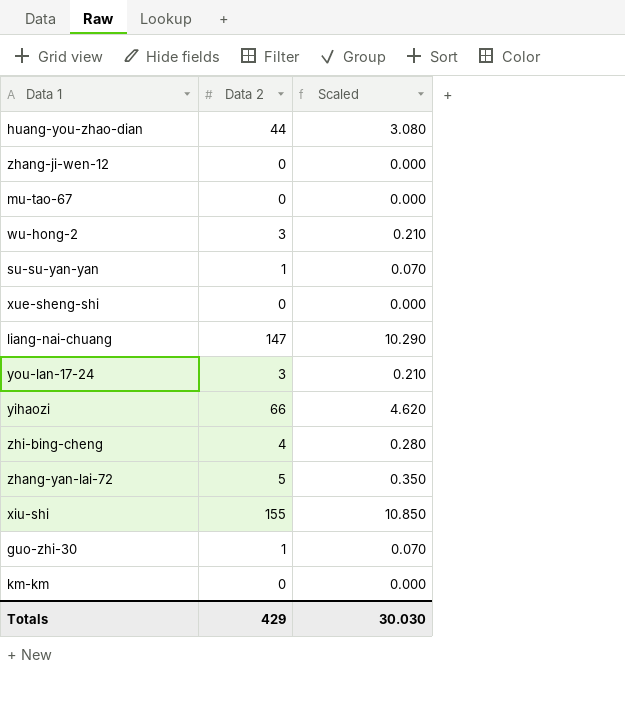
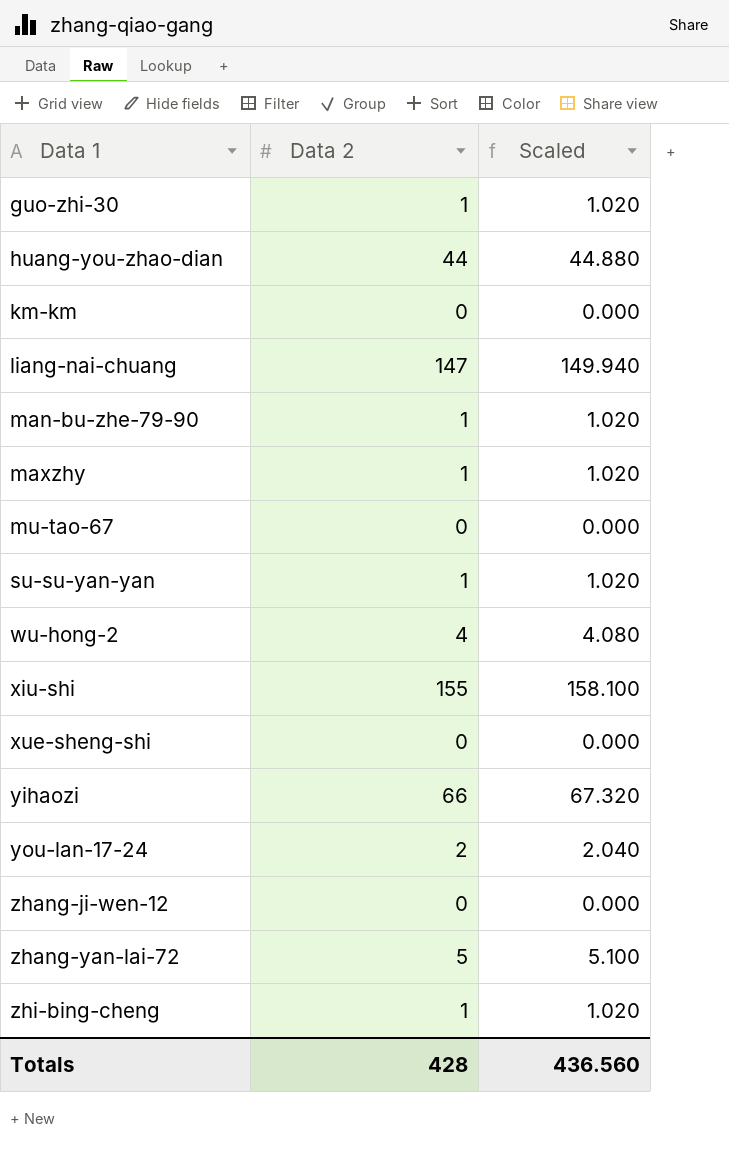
row order: none -> Data 1 ascending
column Scaled | formula: [Data 2] * 0.07 -> [Data 2] * 1.02
row man-bu-zhe-79-90: none -> 1 | 1.020
row maxzhy: none -> 1 | 1.020
wu-hong-2 | Data 2: 3 -> 4
you-lan-17-24 | Data 2: 3 -> 2
zhi-bing-cheng | Data 2: 4 -> 1
Totals | Data 2: 429 -> 428
Totals | Scaled: 30.030 -> 436.560

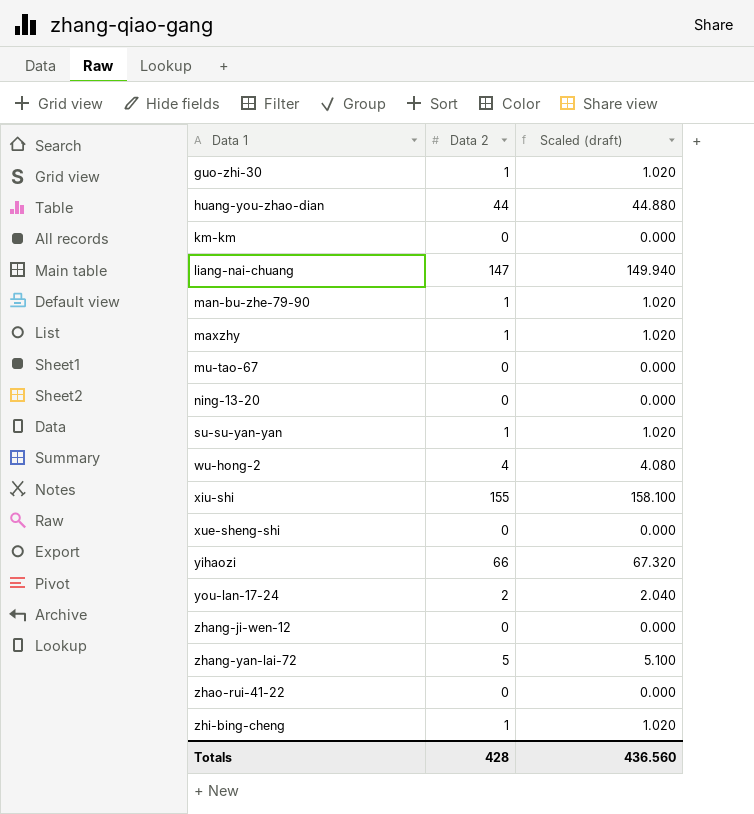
column name: Scaled -> Scaled (draft)
row ning-13-20: none -> 0 | 0.000
row zhao-rui-41-22: none -> 0 | 0.000

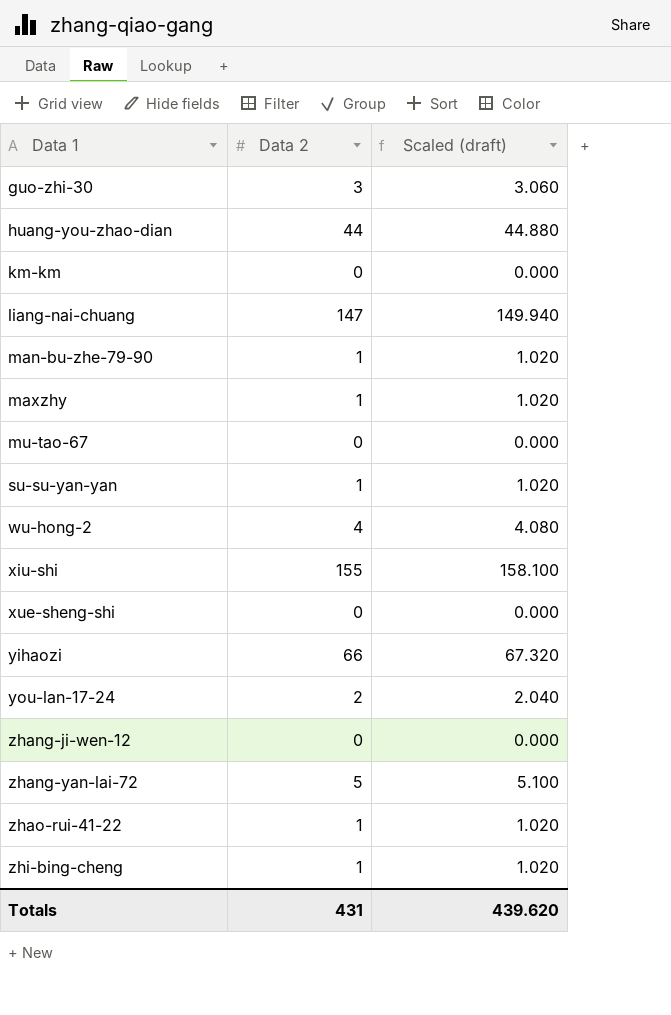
row ning-13-20: 0 | 0.000 -> none
guo-zhi-30 | Data 2: 1 -> 3
guo-zhi-30 | Scaled (draft): 1.020 -> 3.060
zhao-rui-41-22 | Data 2: 0 -> 1
zhao-rui-41-22 | Scaled (draft): 0.000 -> 1.020
Totals | Data 2: 428 -> 431
Totals | Scaled (draft): 436.560 -> 439.620

